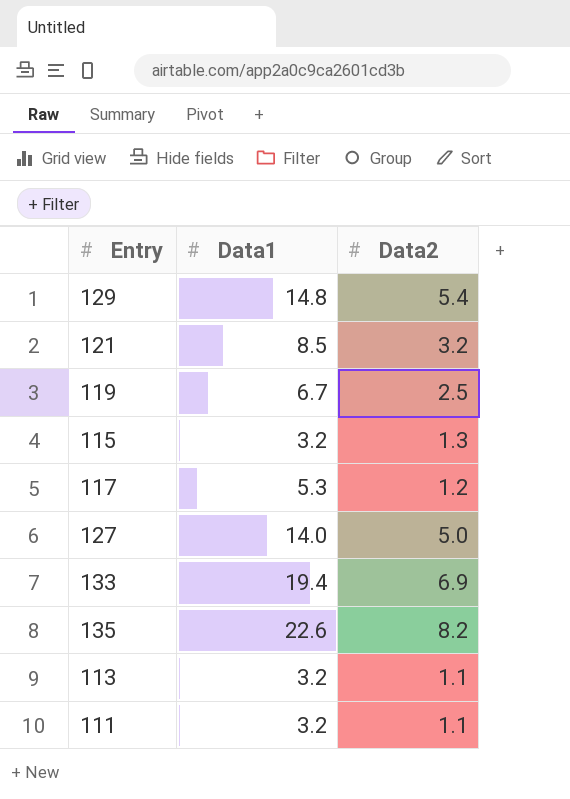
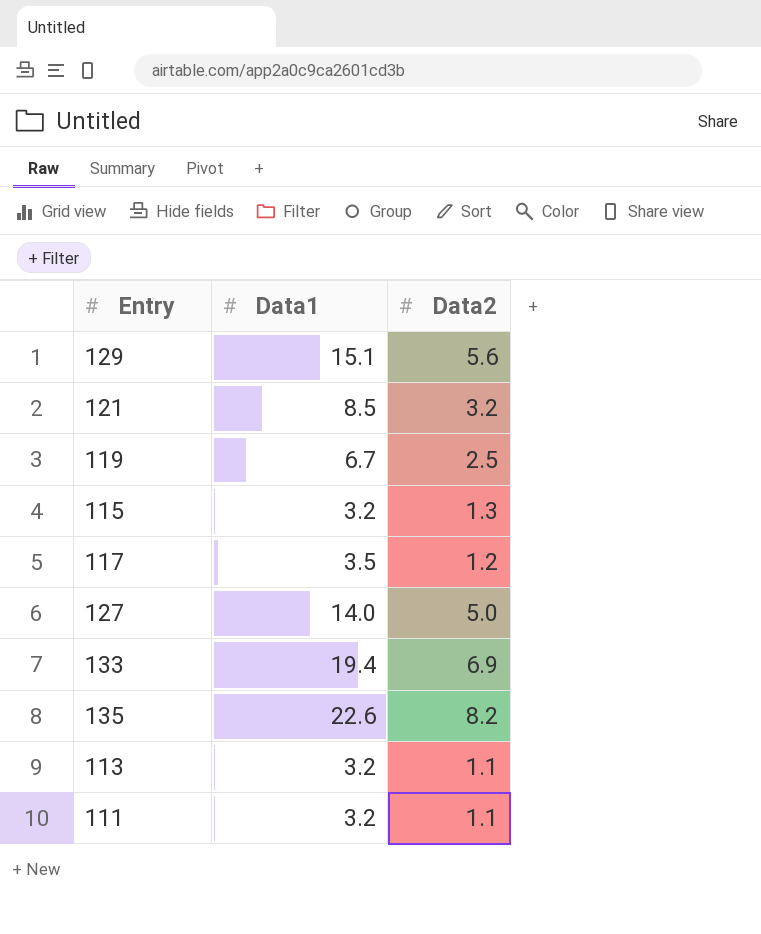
129 | Data1: 14.8 -> 15.1
129 | Data2: 5.4 -> 5.6
117 | Data1: 5.3 -> 3.5

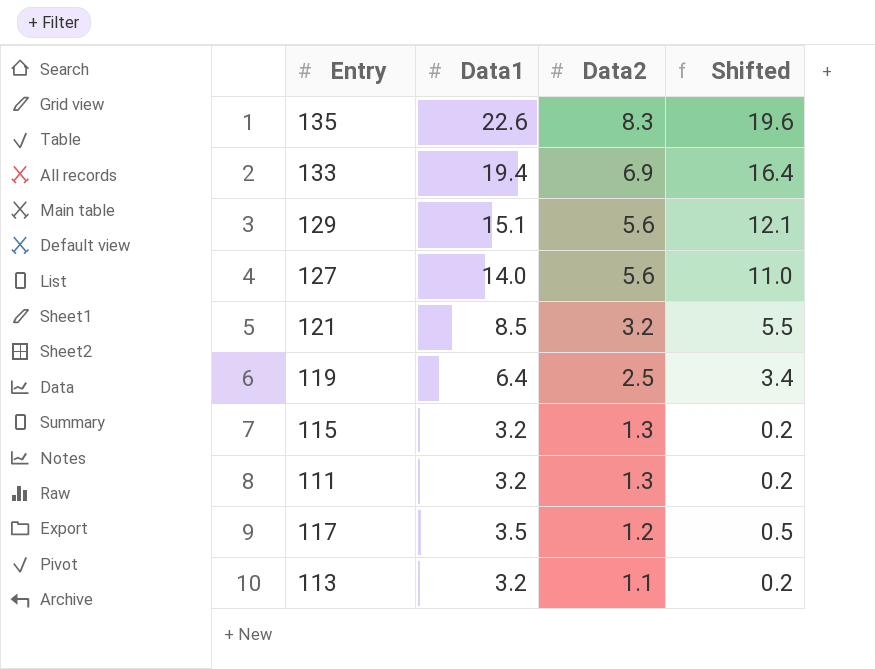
row order: none -> Data2 descending
column Shifted | formula: none -> [Data1] - 3
135 | Data2: 8.2 -> 8.3
127 | Data2: 5.0 -> 5.6
119 | Data1: 6.7 -> 6.4
111 | Data2: 1.1 -> 1.3

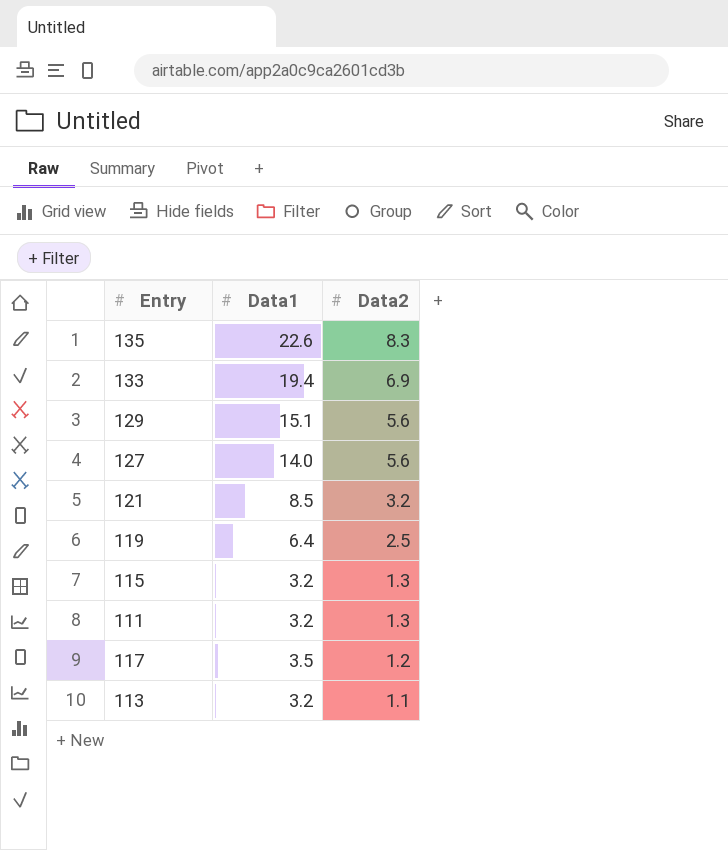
column Shifted | formula: [Data1] - 3 -> none

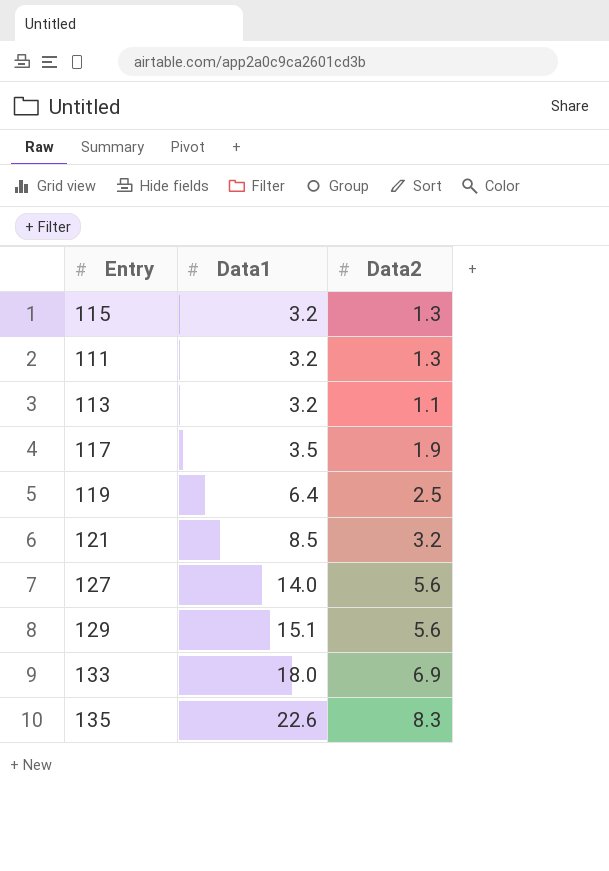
row order: Data2 descending -> Data1 ascending
117 | Data2: 1.2 -> 1.9
133 | Data1: 19.4 -> 18.0

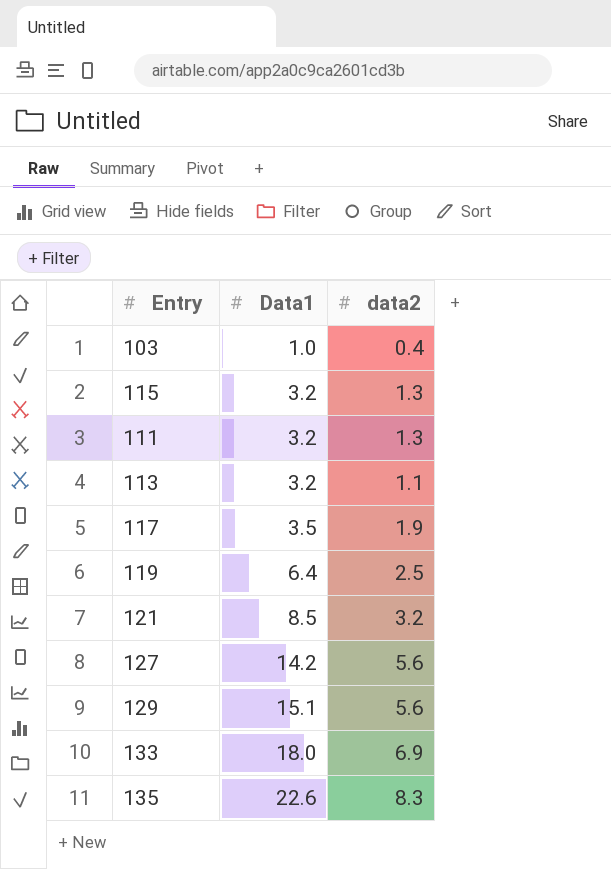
column name: Data2 -> data2
row 103: none -> 1.0 | 0.4
127 | Data1: 14.0 -> 14.2

